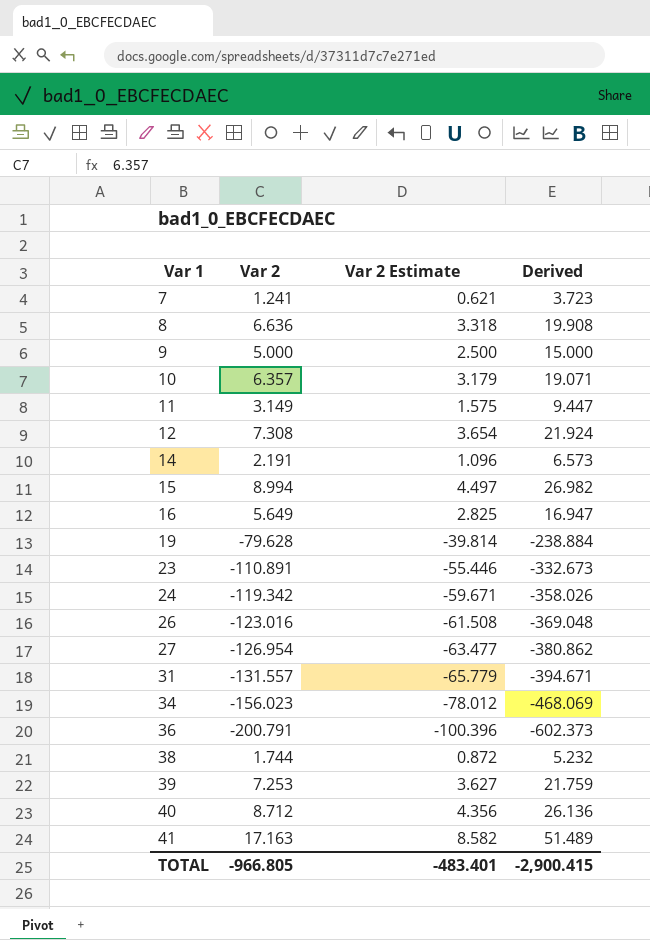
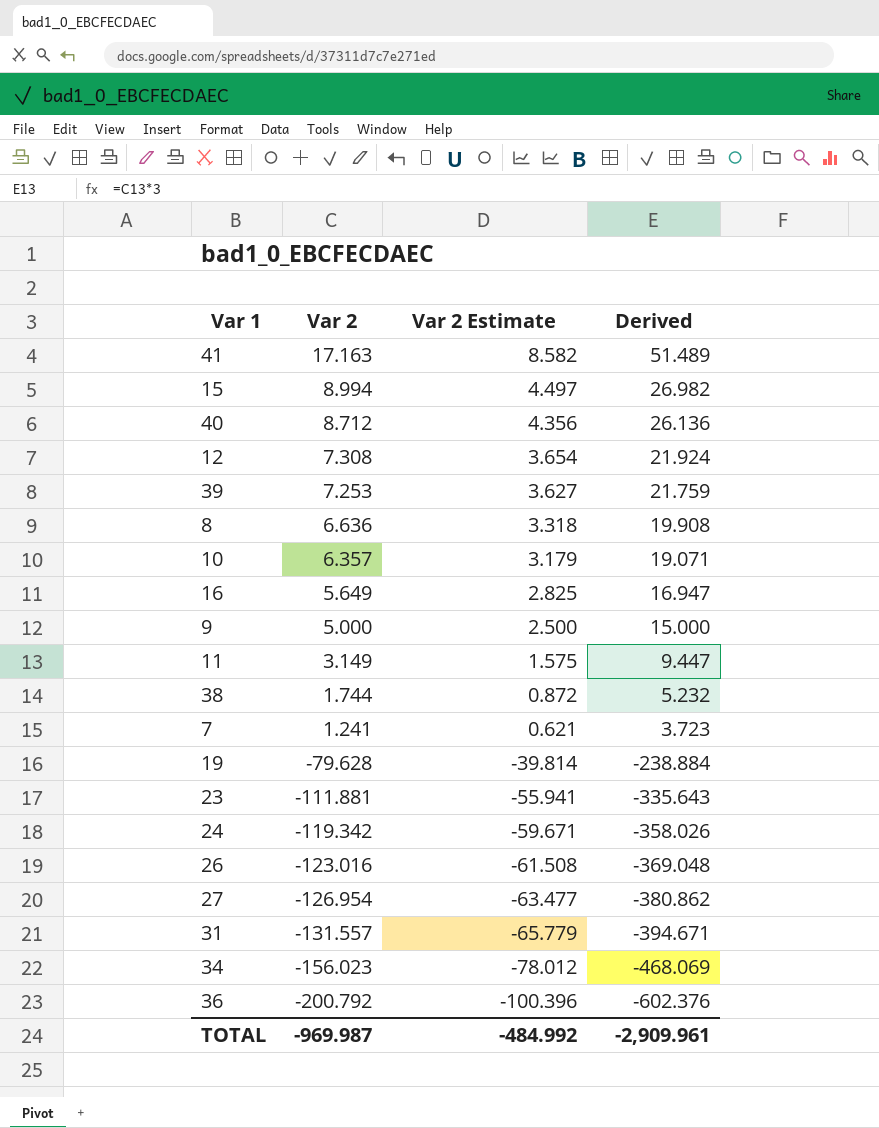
row order: Var 1 ascending -> Var 2 descending
row 14: 2.191 | 1.096 | 6.573 -> none
23 | Var 2: -110.891 -> -111.881
23 | Var 2 Estimate: -55.446 -> -55.941
23 | Derived: -332.673 -> -335.643
36 | Var 2: -200.791 -> -200.792
36 | Derived: -602.373 -> -602.376
TOTAL | Var 2: -966.805 -> -969.987
TOTAL | Var 2 Estimate: -483.401 -> -484.992
TOTAL | Derived: -2,900.415 -> -2,909.961

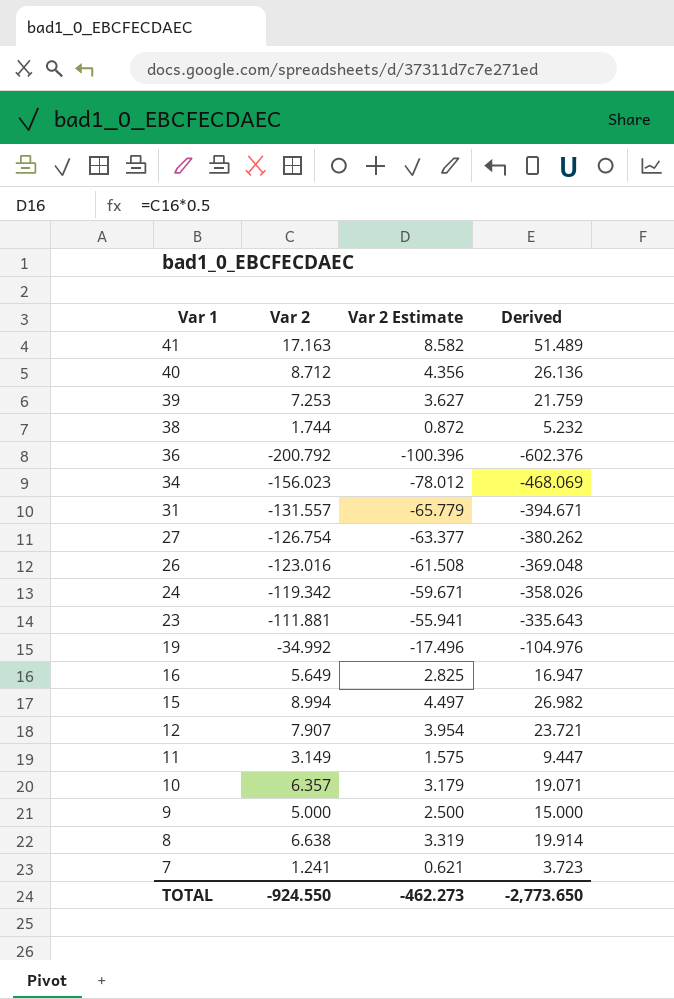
row order: Var 2 descending -> Var 1 descending
27 | Var 2: -126.954 -> -126.754
27 | Var 2 Estimate: -63.477 -> -63.377
27 | Derived: -380.862 -> -380.262
19 | Var 2: -79.628 -> -34.992
19 | Var 2 Estimate: -39.814 -> -17.496
19 | Derived: -238.884 -> -104.976
12 | Var 2: 7.308 -> 7.907
12 | Var 2 Estimate: 3.654 -> 3.954
12 | Derived: 21.924 -> 23.721
8 | Var 2: 6.636 -> 6.638
8 | Var 2 Estimate: 3.318 -> 3.319
8 | Derived: 19.908 -> 19.914
TOTAL | Var 2: -969.987 -> -924.550
TOTAL | Var 2 Estimate: -484.992 -> -462.273
TOTAL | Derived: -2,909.961 -> -2,773.650

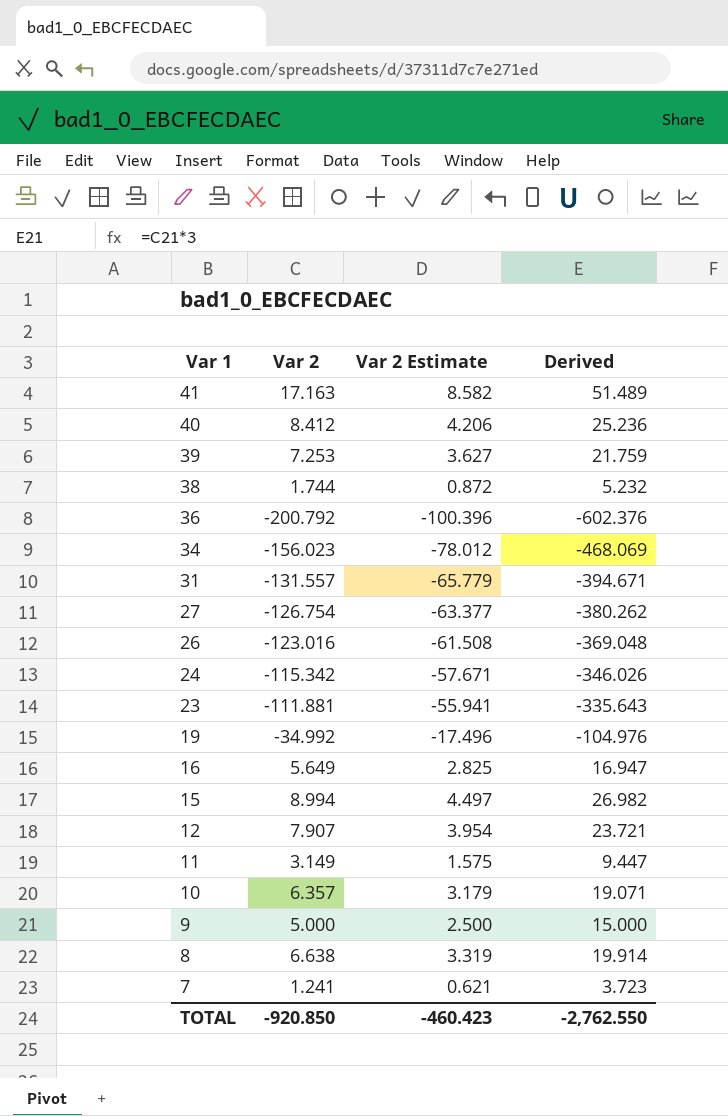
40 | Var 2: 8.712 -> 8.412
40 | Var 2 Estimate: 4.356 -> 4.206
40 | Derived: 26.136 -> 25.236
24 | Var 2: -119.342 -> -115.342
24 | Var 2 Estimate: -59.671 -> -57.671
24 | Derived: -358.026 -> -346.026
TOTAL | Var 2: -924.550 -> -920.850
TOTAL | Var 2 Estimate: -462.273 -> -460.423
TOTAL | Derived: -2,773.650 -> -2,762.550

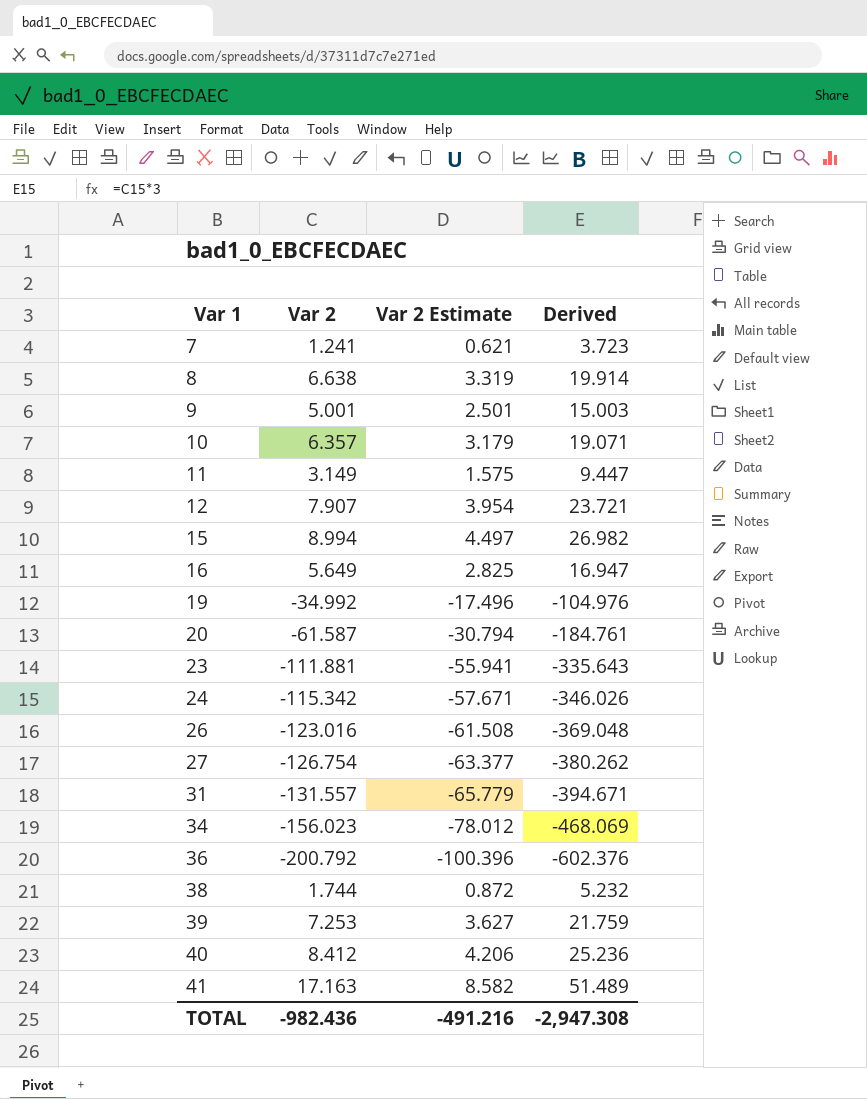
row order: Var 1 descending -> Var 1 ascending
9 | Var 2: 5.000 -> 5.001
9 | Var 2 Estimate: 2.500 -> 2.501
9 | Derived: 15.000 -> 15.003
row 20: none -> -61.587 | -30.794 | -184.761
TOTAL | Var 2: -920.850 -> -982.436
TOTAL | Var 2 Estimate: -460.423 -> -491.216
TOTAL | Derived: -2,762.550 -> -2,947.308

